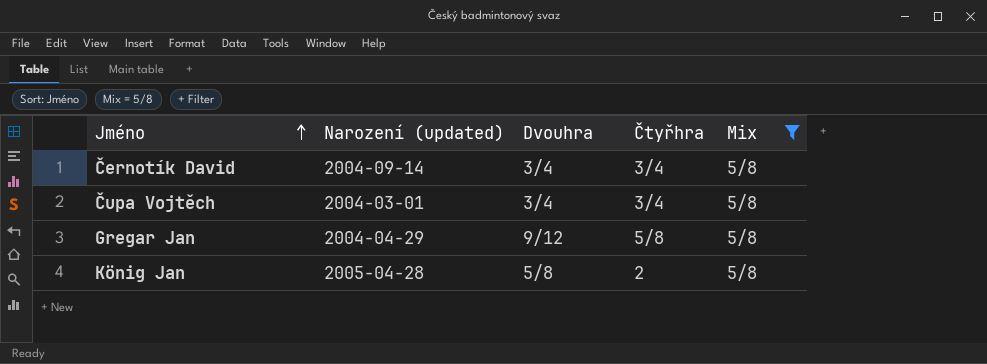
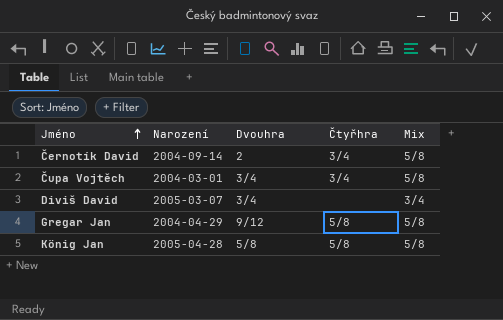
filter: Mix = 5/8 -> none
column name: Narození (updated) -> Narození
Černotík David | Dvouhra: 3/4 -> 2
König Jan | Čtyřhra: 2 -> 5/8

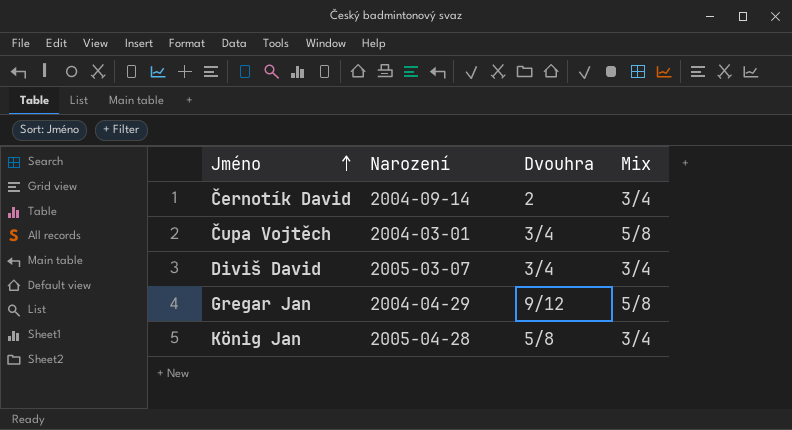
column Čtyřhra | position: 4 -> none
Černotík David | Mix: 5/8 -> 3/4
König Jan | Mix: 5/8 -> 3/4

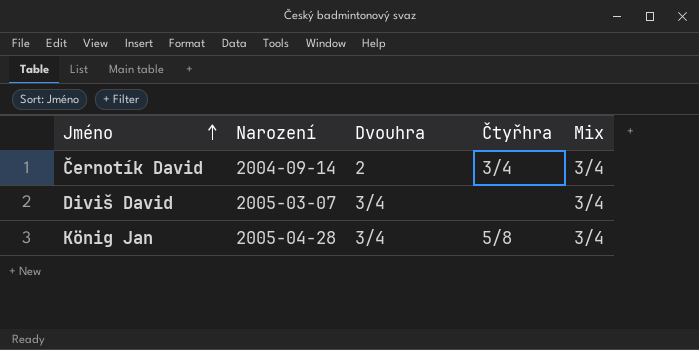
column Čtyřhra | position: none -> 4
row Čupa Vojtěch: 2004-03-01 | 3/4 | 5/8 -> none
row Gregar Jan: 2004-04-29 | 9/12 | 5/8 -> none
König Jan | Dvouhra: 5/8 -> 3/4

